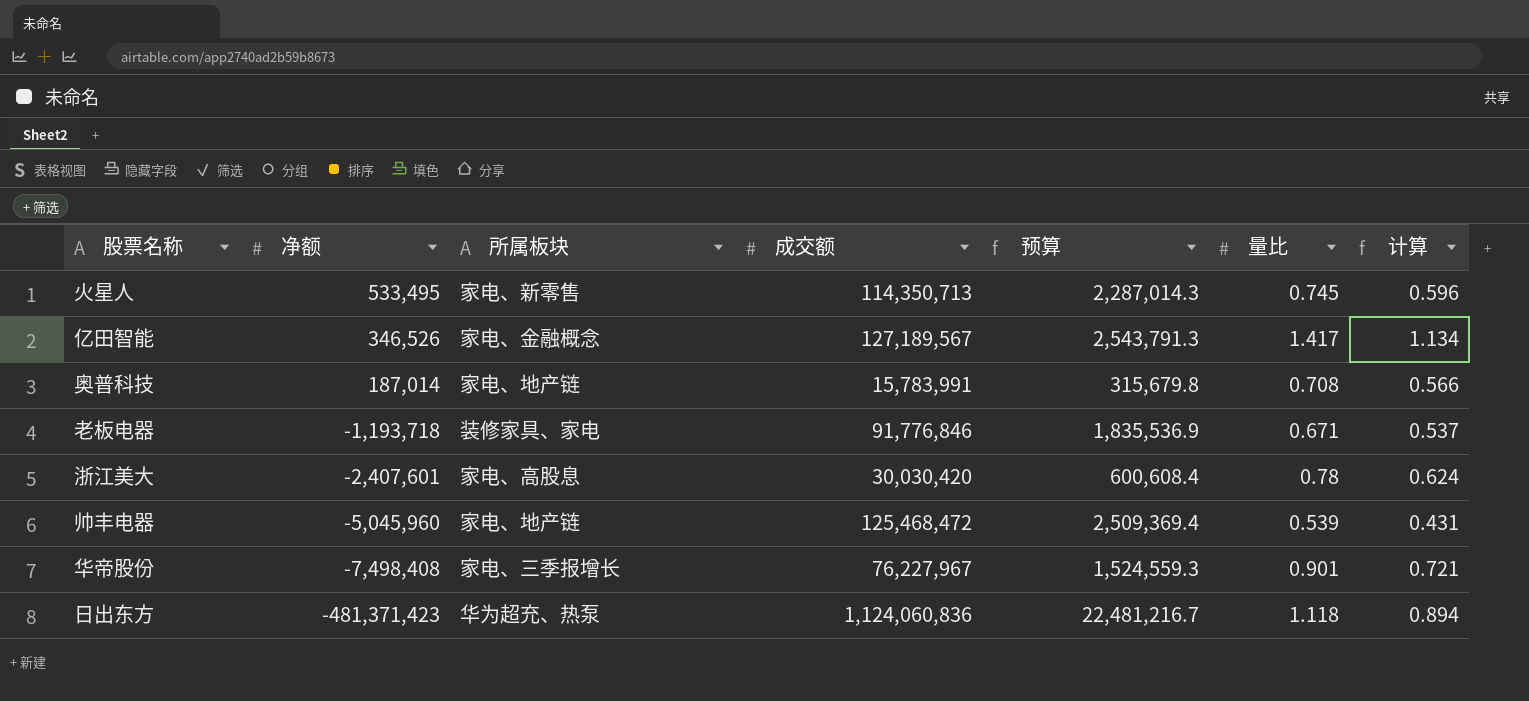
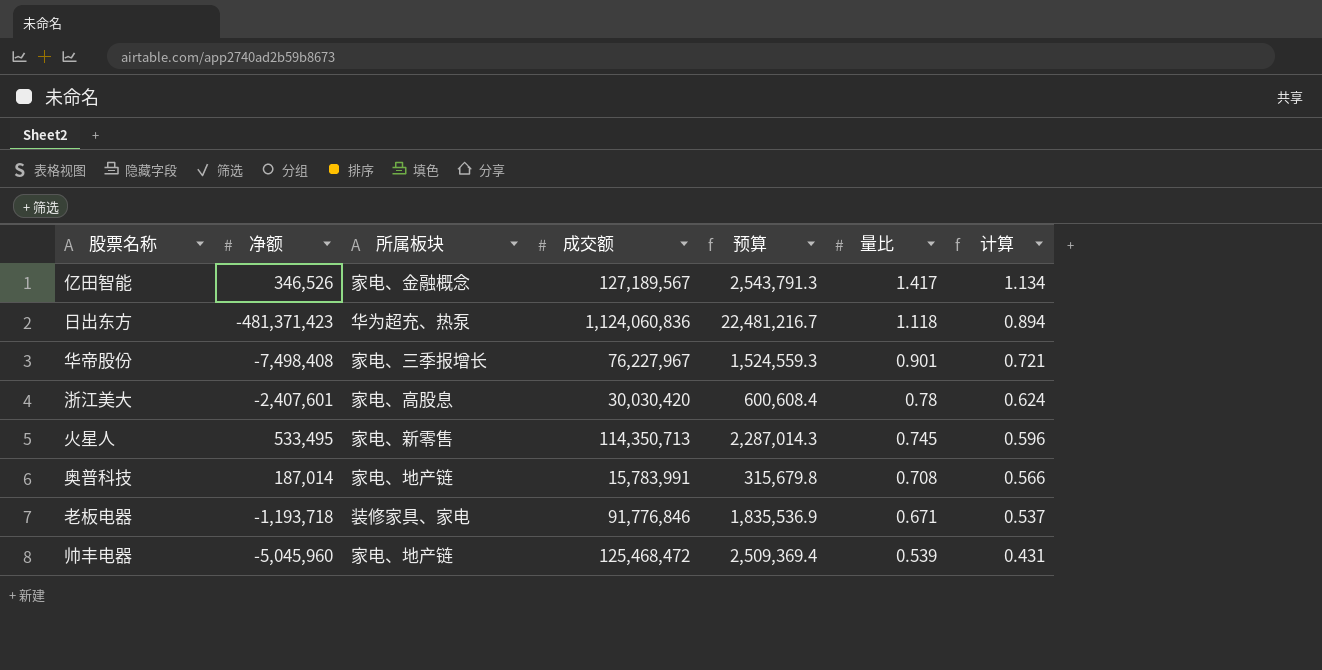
row order: 净额 descending -> 量比 descending

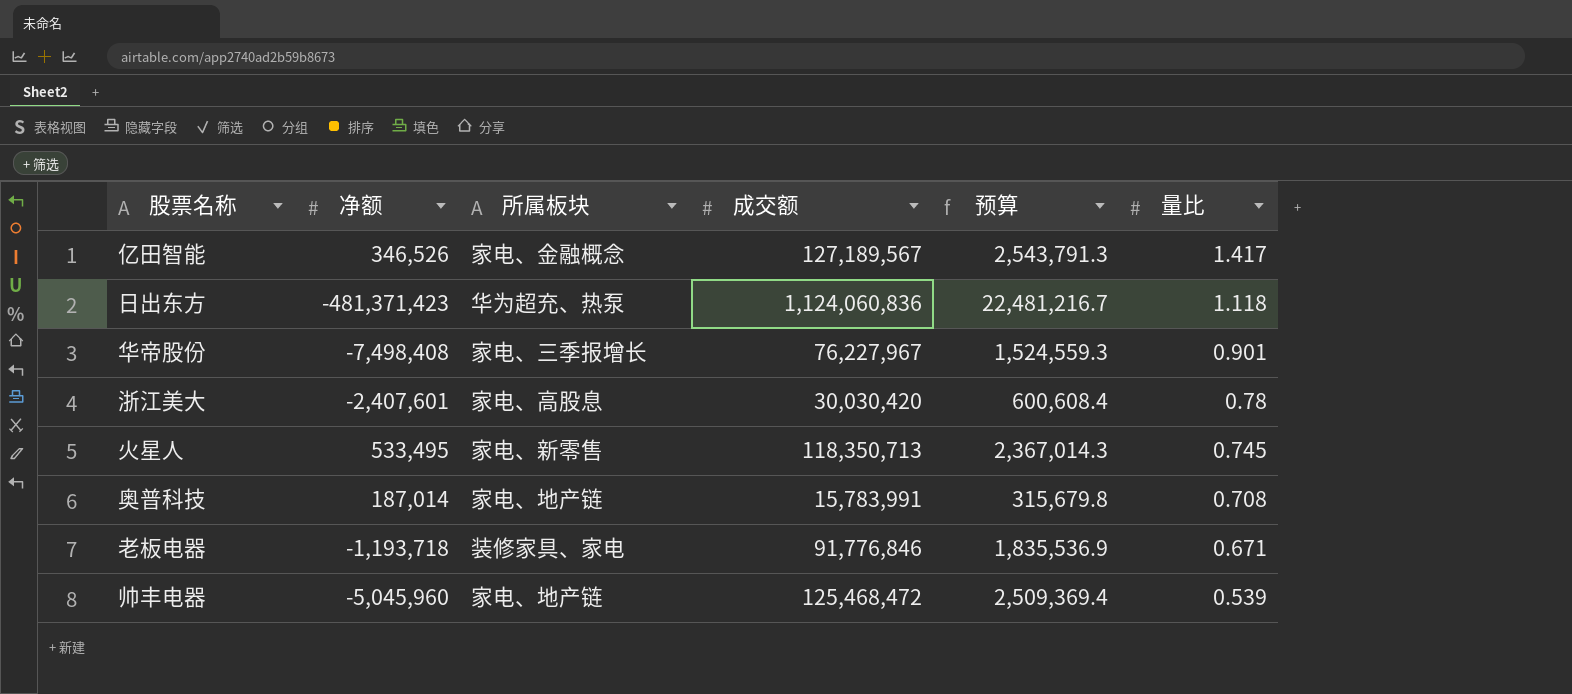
column 计算 | formula: [量比] * 0.8 -> none
火星人 | 成交额: 114,350,713 -> 118,350,713
火星人 | 预算: 2,287,014.3 -> 2,367,014.3

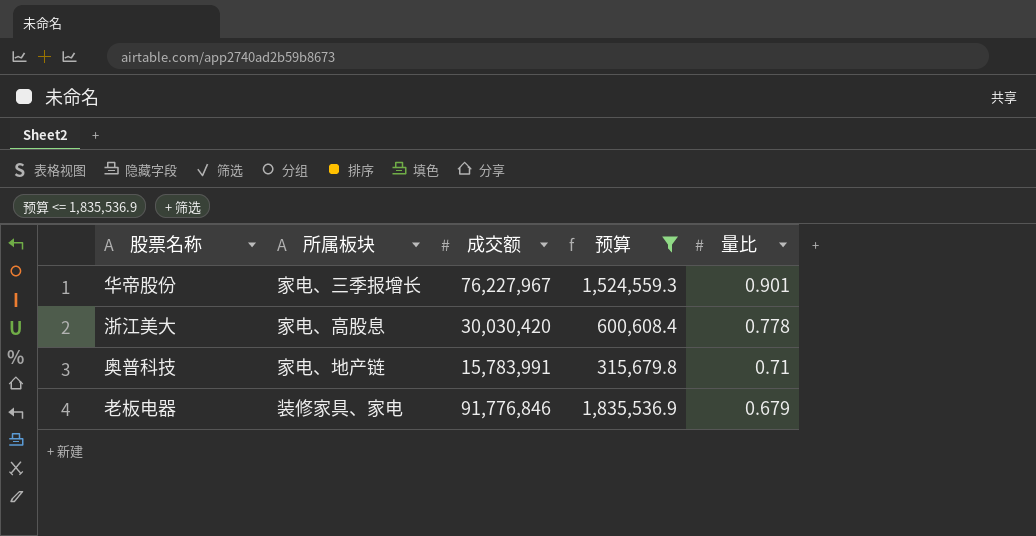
filter: none -> 预算 <= 1,835,536.9
column 净额 | position: 2 -> none
浙江美大 | 量比: 0.78 -> 0.778
奥普科技 | 量比: 0.708 -> 0.71
老板电器 | 量比: 0.671 -> 0.679

